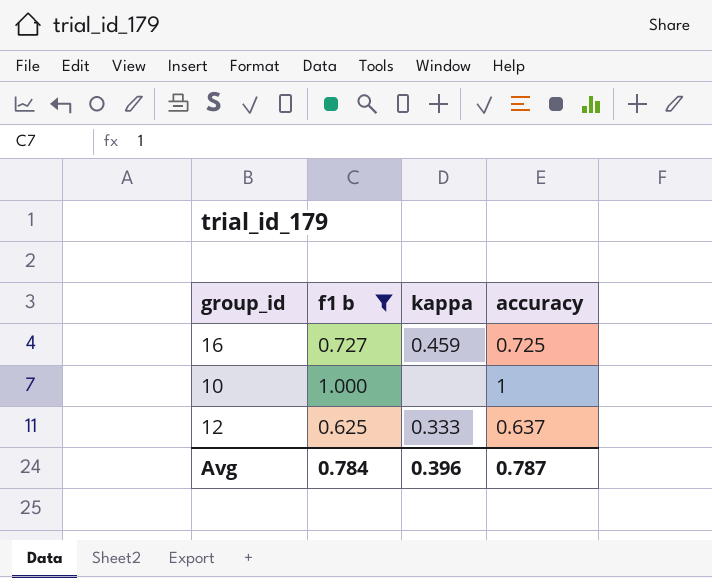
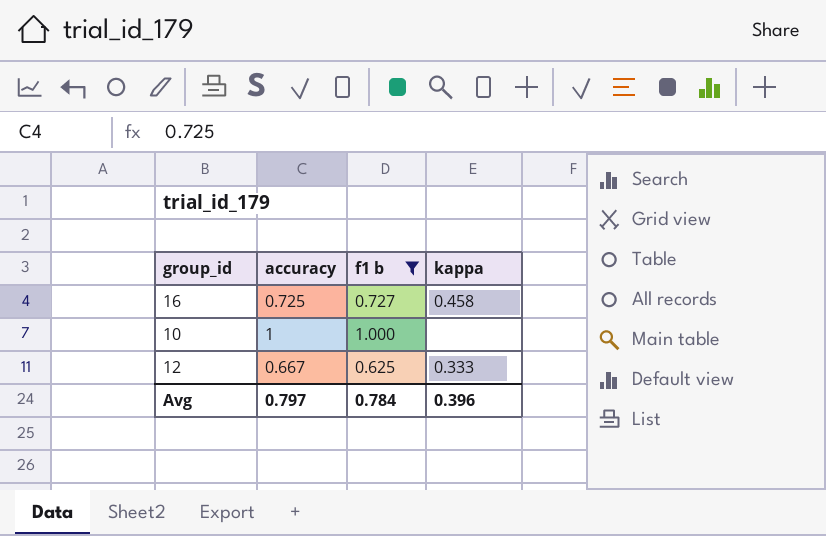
column accuracy | position: 4 -> 2
16 | kappa: 0.459 -> 0.458
12 | accuracy: 0.637 -> 0.667
Avg | accuracy: 0.787 -> 0.797

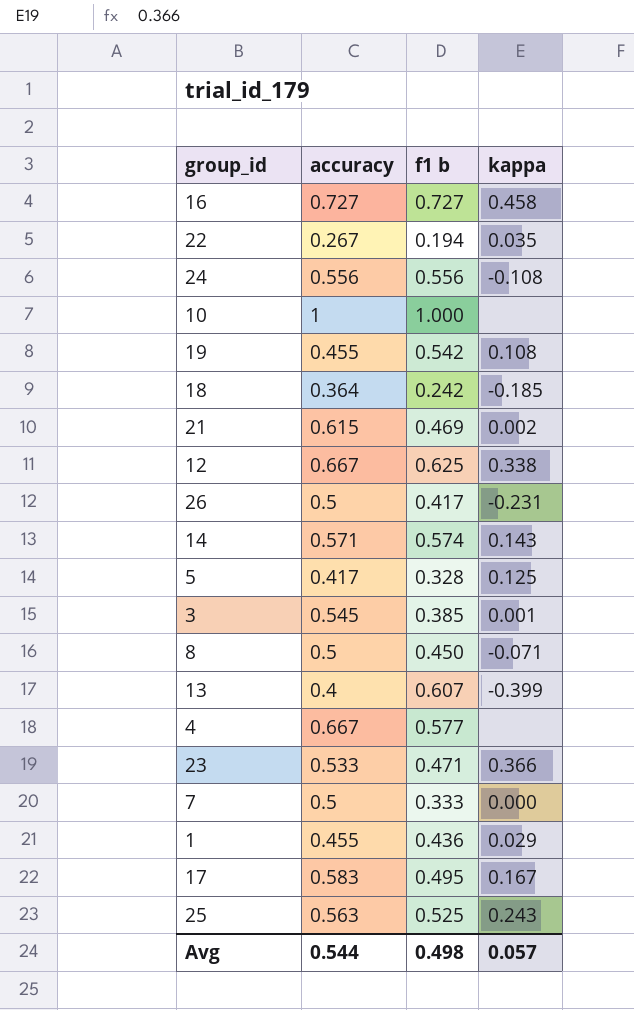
filter: f1 b >= 0.625 -> none
16 | accuracy: 0.725 -> 0.727
12 | kappa: 0.333 -> 0.338
Avg | accuracy: 0.797 -> 0.544
Avg | f1 b: 0.784 -> 0.498
Avg | kappa: 0.396 -> 0.057

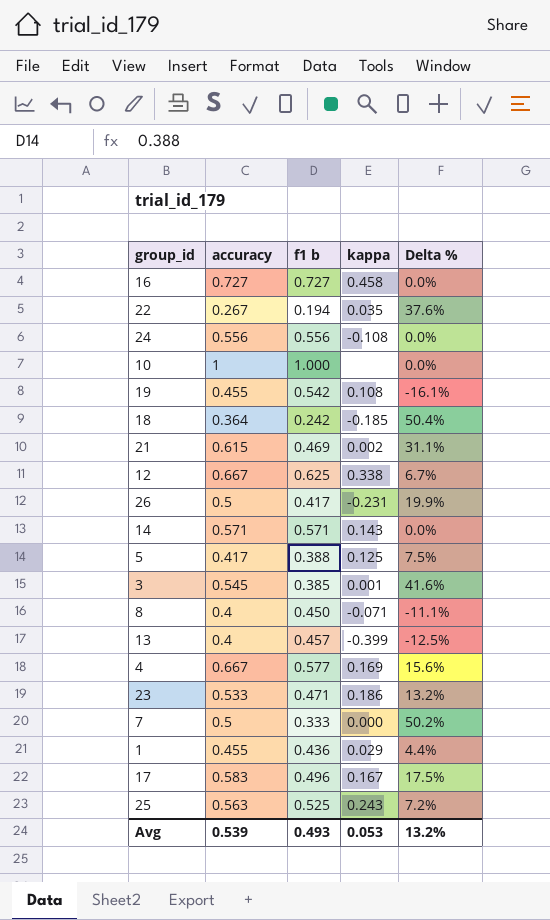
column Delta % | formula: none -> ([accuracy] - [f1 b]) / [f1 b]
14 | f1 b: 0.574 -> 0.571
5 | f1 b: 0.328 -> 0.388
8 | accuracy: 0.5 -> 0.4
13 | f1 b: 0.607 -> 0.457
4 | kappa: none -> 0.169
23 | kappa: 0.366 -> 0.186
17 | f1 b: 0.495 -> 0.496
Avg | accuracy: 0.544 -> 0.539
Avg | f1 b: 0.498 -> 0.493
Avg | kappa: 0.057 -> 0.053

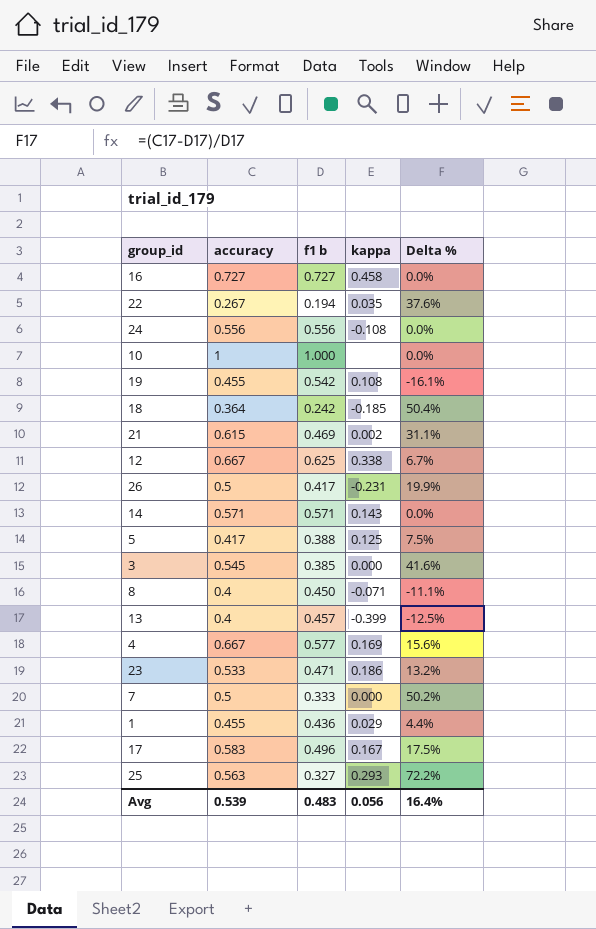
3 | kappa: 0.001 -> 0.000
25 | f1 b: 0.525 -> 0.327
25 | kappa: 0.243 -> 0.293
25 | Delta %: 7.2% -> 72.2%
Avg | f1 b: 0.493 -> 0.483
Avg | kappa: 0.053 -> 0.056
Avg | Delta %: 13.2% -> 16.4%

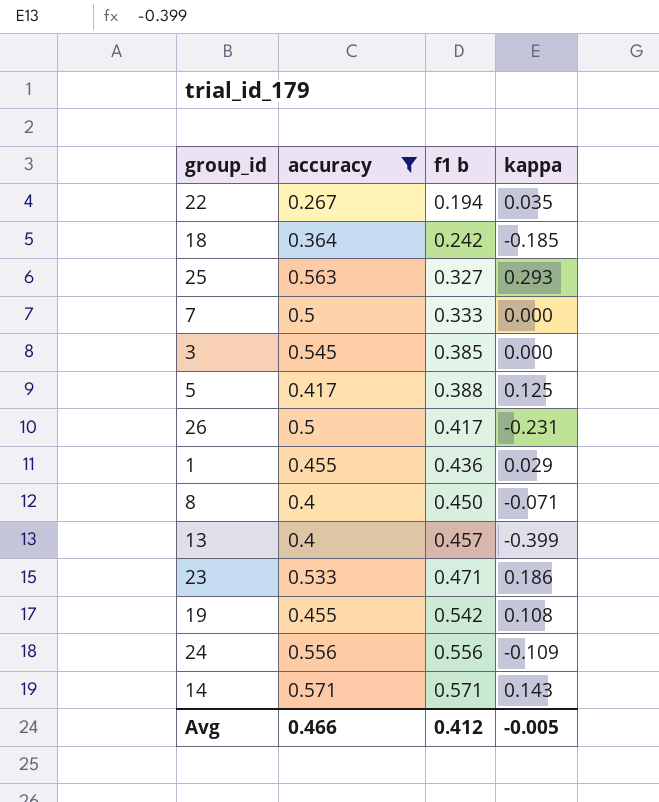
filter: none -> accuracy <= 0.571
row order: none -> f1 b ascending
column Delta % | formula: ([accuracy] - [f1 b]) / [f1 b] -> none
24 | kappa: -0.108 -> -0.109
Avg | accuracy: 0.539 -> 0.466
Avg | f1 b: 0.483 -> 0.412
Avg | kappa: 0.056 -> -0.005

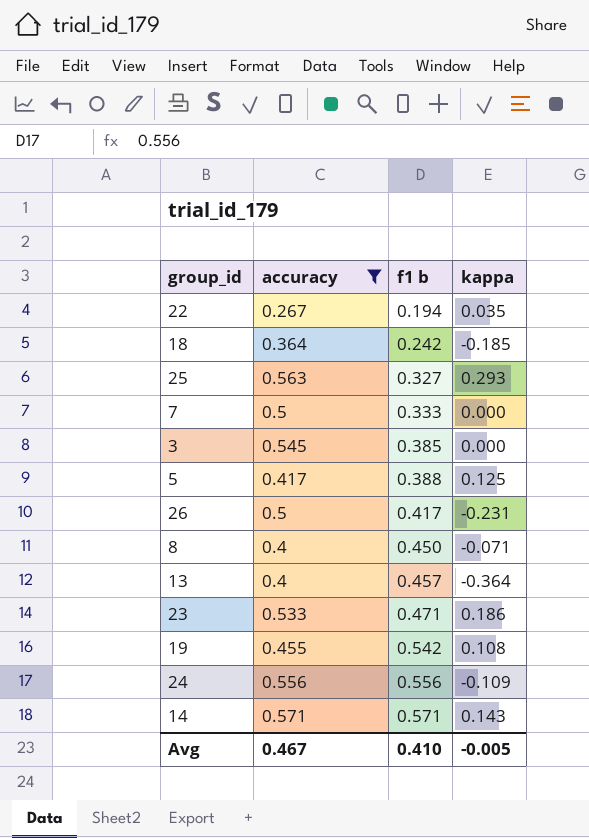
row 1: 0.455 | 0.436 | 0.029 -> none
13 | kappa: -0.399 -> -0.364
Avg | accuracy: 0.466 -> 0.467
Avg | f1 b: 0.412 -> 0.410

